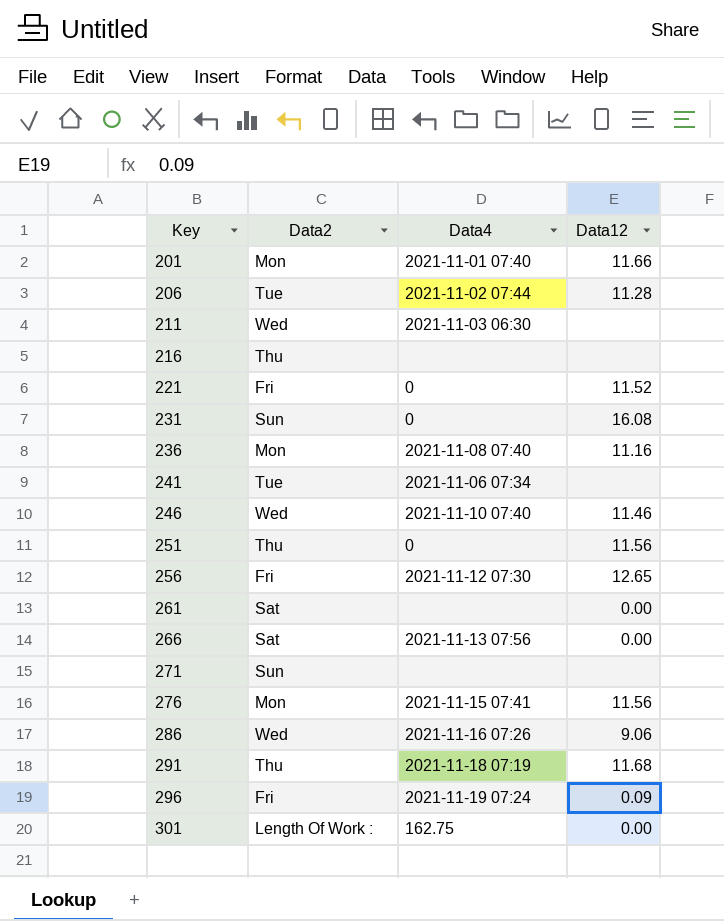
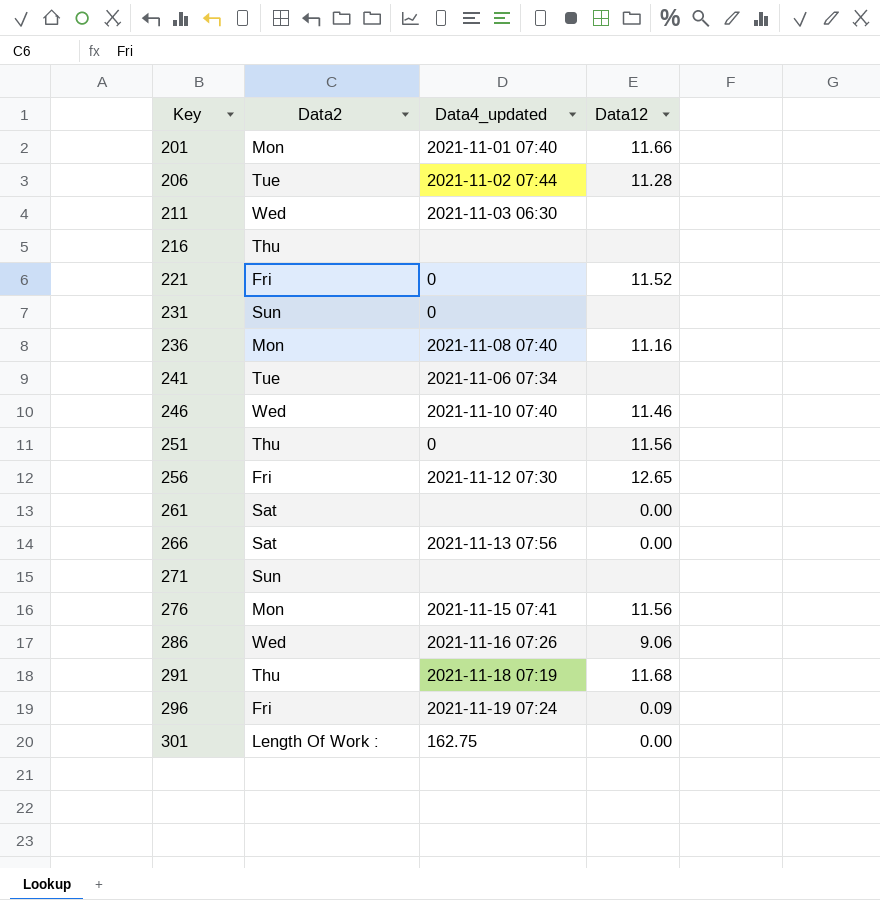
column name: Data4 -> Data4_updated
231 | Data12: 16.08 -> none

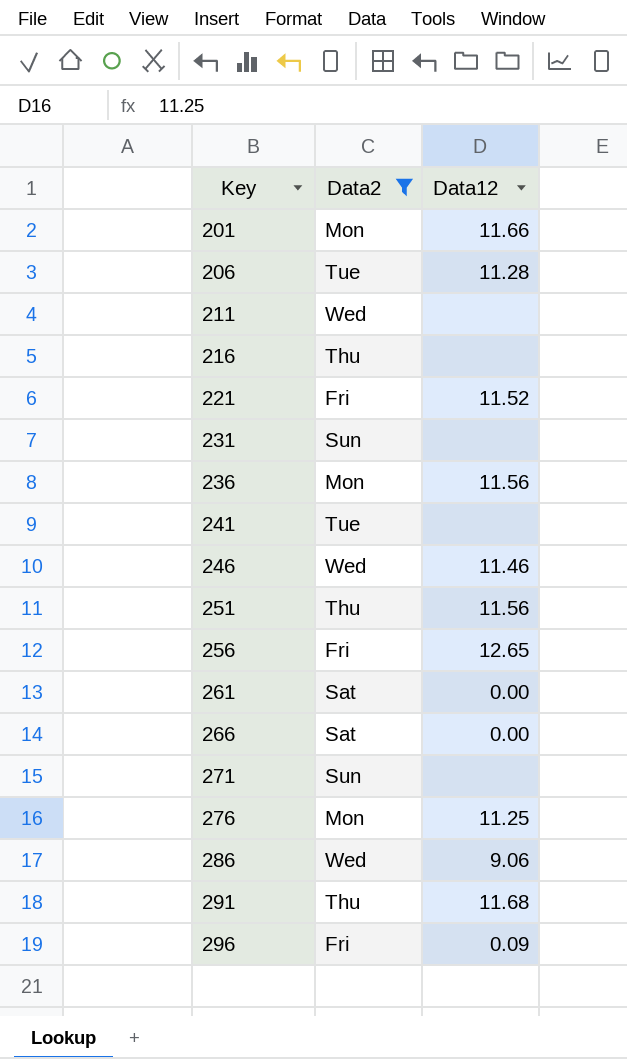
filter: none -> Data2 != Length Of Work :
column Data4_updated | position: 3 -> none
236 | Data12: 11.16 -> 11.56
276 | Data12: 11.56 -> 11.25

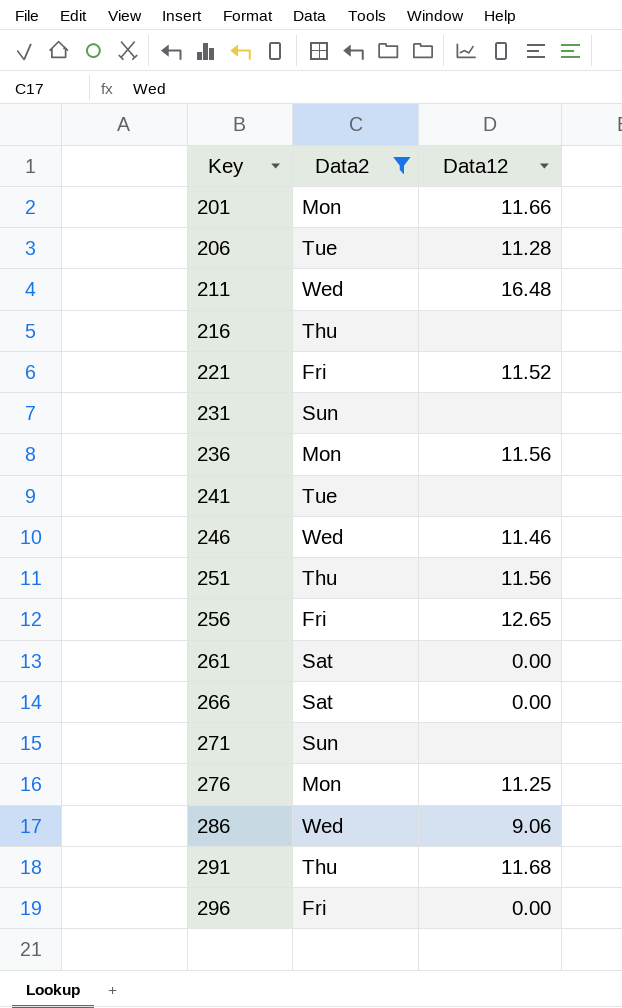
211 | Data12: none -> 16.48
296 | Data12: 0.09 -> 0.00

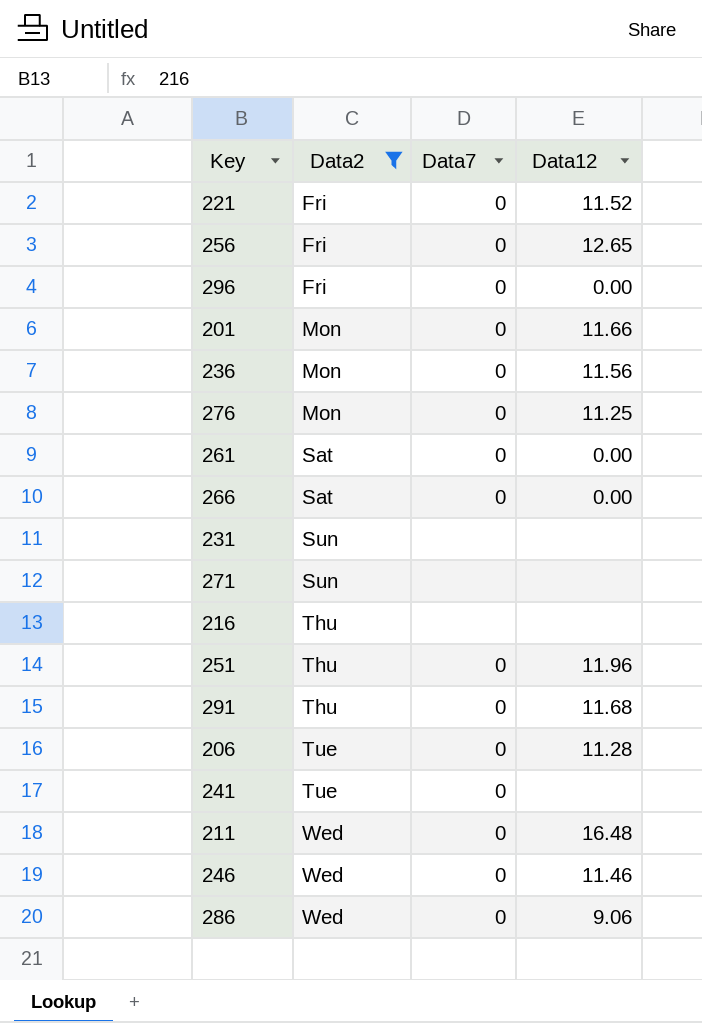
row order: Key ascending -> Data2 ascending
column Data7 | position: none -> 3
251 | Data12: 11.56 -> 11.96

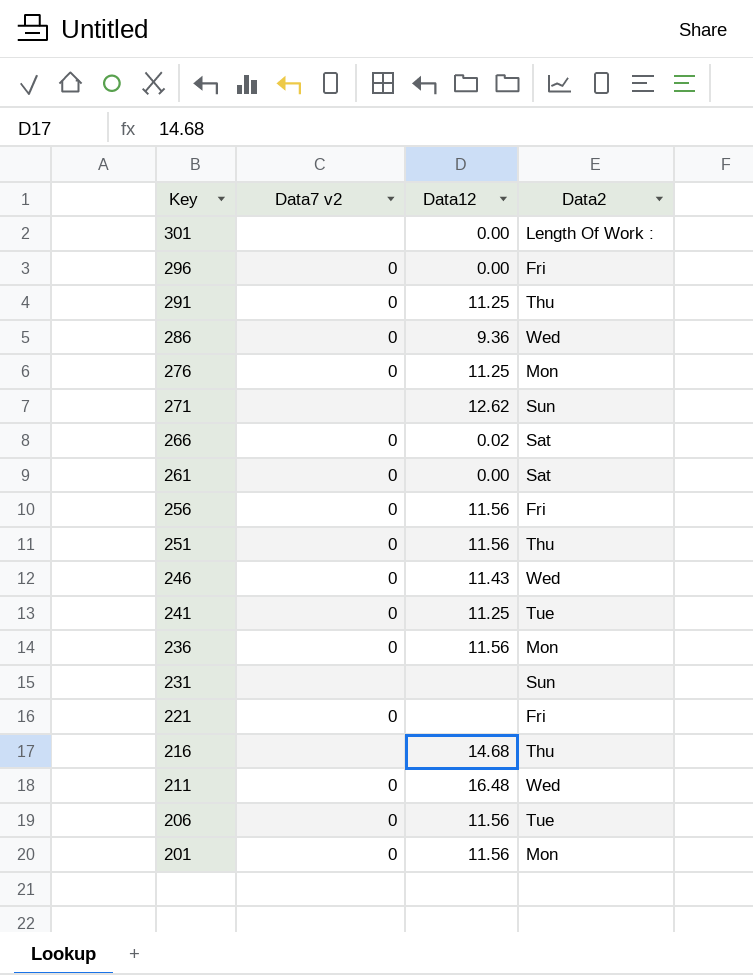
filter: Data2 != Length Of Work : -> none
row order: Data2 ascending -> Key descending
column name: Data7 -> Data7 v2
column Data2 | position: 2 -> 4
291 | Data12: 11.68 -> 11.25
286 | Data12: 9.06 -> 9.36
271 | Data12: none -> 12.62
266 | Data12: 0.00 -> 0.02
256 | Data12: 12.65 -> 11.56
251 | Data12: 11.96 -> 11.56
246 | Data12: 11.46 -> 11.43
241 | Data12: none -> 11.25
221 | Data12: 11.52 -> none
216 | Data12: none -> 14.68
206 | Data12: 11.28 -> 11.56
201 | Data12: 11.66 -> 11.56

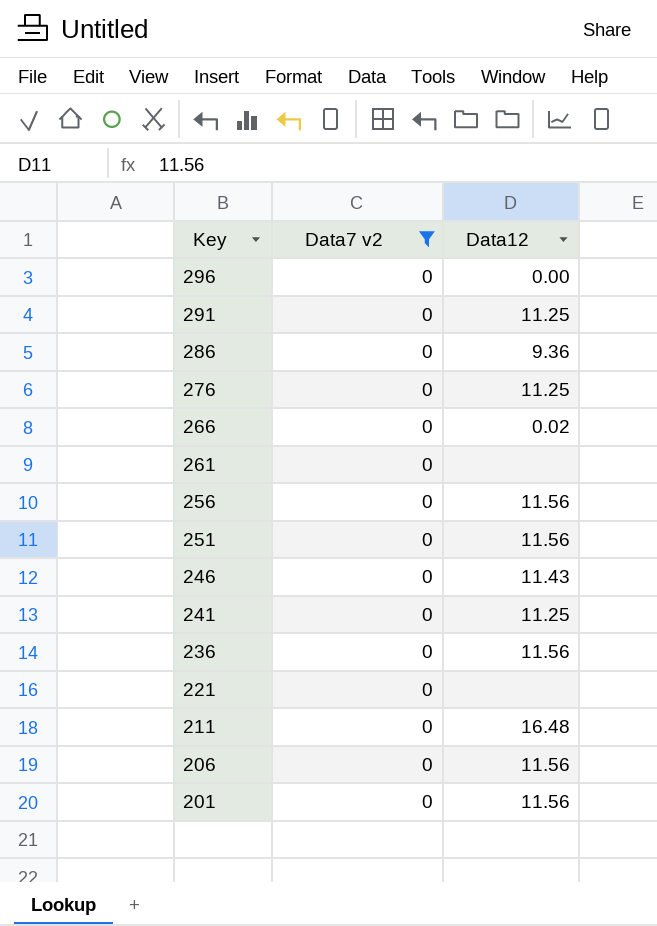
filter: none -> Data7 v2 = 0
column Data2 | position: 4 -> none
261 | Data12: 0.00 -> none

